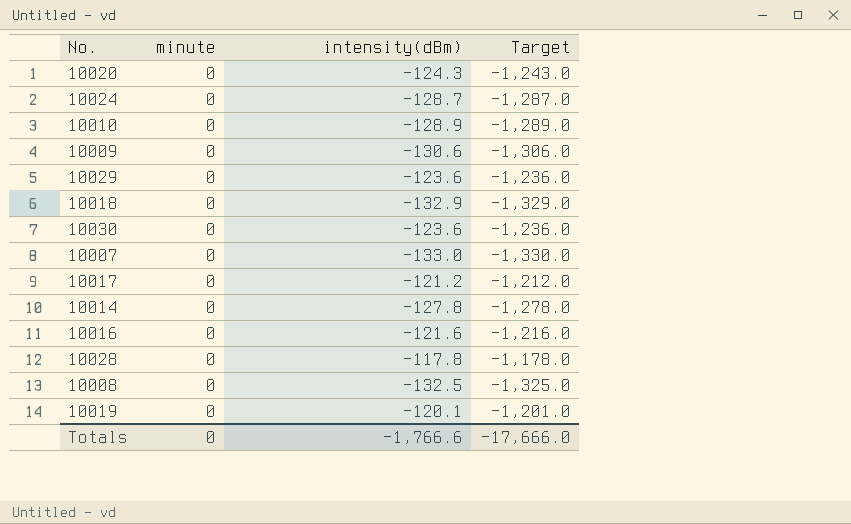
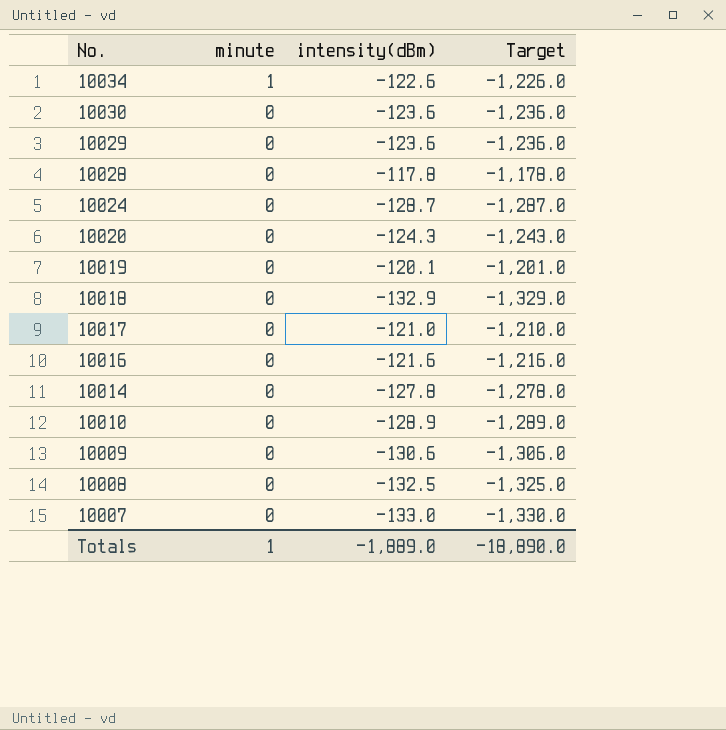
row order: none -> No. descending
row 10034: none -> 1 | -122.6 | -1,226.0
10017 | intensity(dBm): -121.2 -> -121.0
10017 | Target: -1,212.0 -> -1,210.0
Totals | minute: 0 -> 1
Totals | intensity(dBm): -1,766.6 -> -1,889.0
Totals | Target: -17,666.0 -> -18,890.0

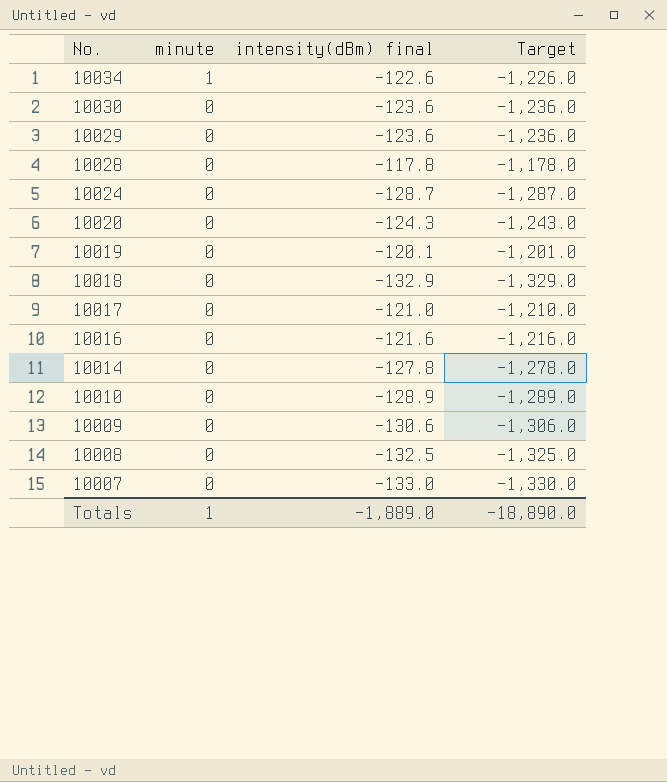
column name: intensity(dBm) -> intensity(dBm) final

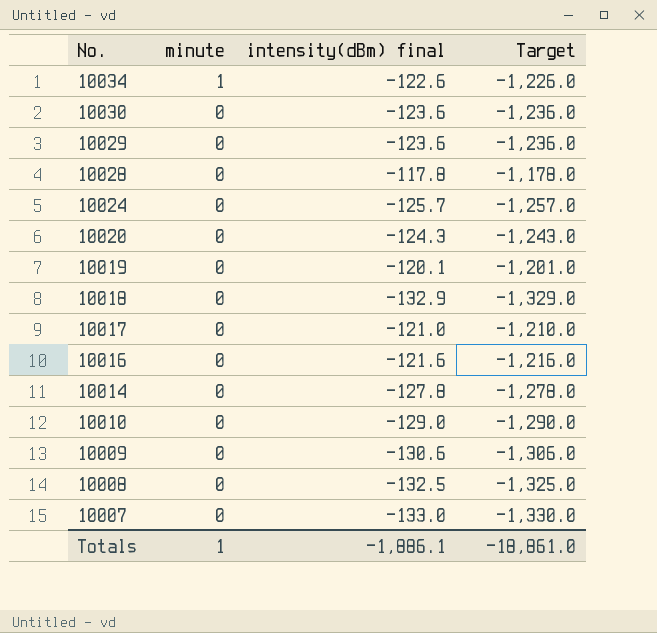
10024 | intensity(dBm) final: -128.7 -> -125.7
10024 | Target: -1,287.0 -> -1,257.0
10010 | intensity(dBm) final: -128.9 -> -129.0
10010 | Target: -1,289.0 -> -1,290.0
Totals | intensity(dBm) final: -1,889.0 -> -1,886.1
Totals | Target: -18,890.0 -> -18,861.0

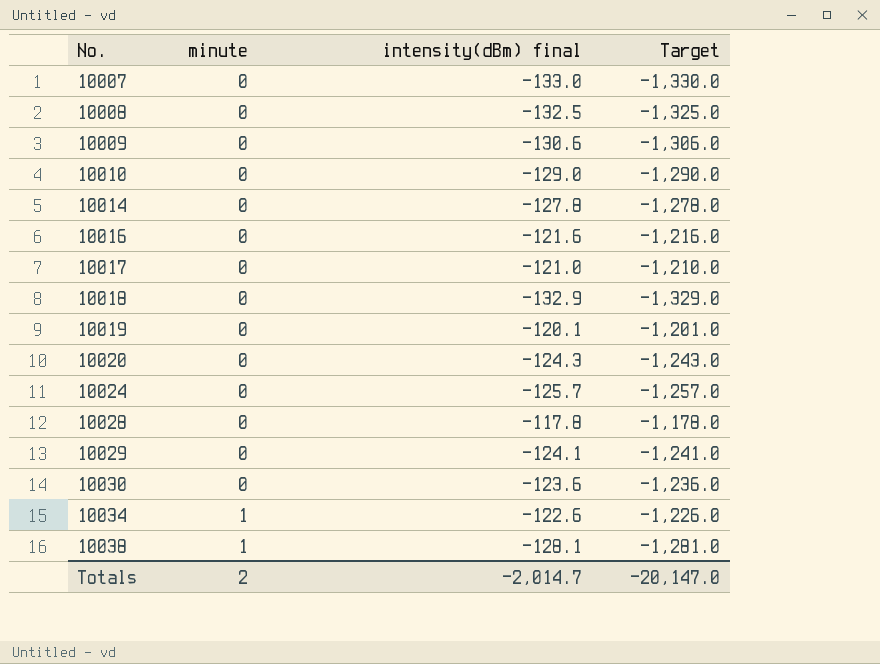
row order: No. descending -> No. ascending
10029 | intensity(dBm) final: -123.6 -> -124.1
10029 | Target: -1,236.0 -> -1,241.0
row 10038: none -> 1 | -128.1 | -1,281.0
Totals | minute: 1 -> 2
Totals | intensity(dBm) final: -1,886.1 -> -2,014.7
Totals | Target: -18,861.0 -> -20,147.0

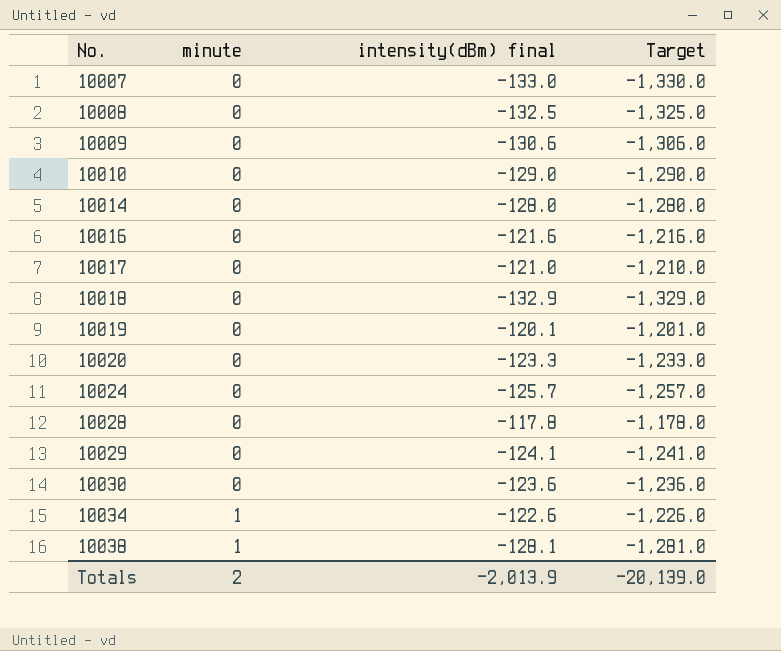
10014 | intensity(dBm) final: -127.8 -> -128.0
10014 | Target: -1,278.0 -> -1,280.0
10020 | intensity(dBm) final: -124.3 -> -123.3
10020 | Target: -1,243.0 -> -1,233.0
Totals | intensity(dBm) final: -2,014.7 -> -2,013.9
Totals | Target: -20,147.0 -> -20,139.0

